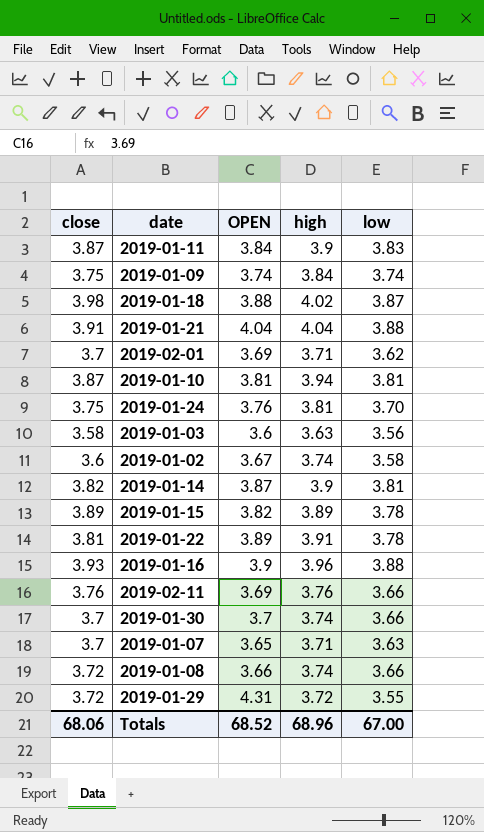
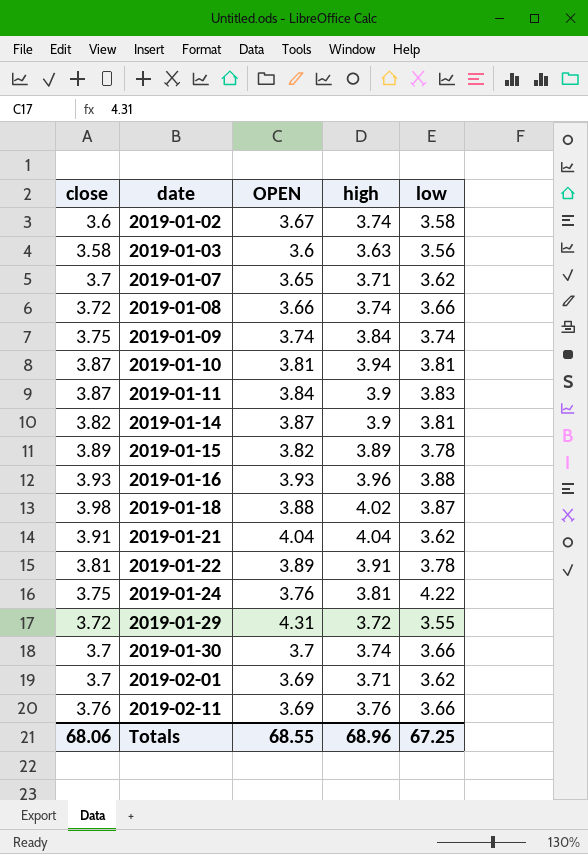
row order: none -> date ascending
2019-01-07 | low: 3.63 -> 3.62
2019-01-16 | OPEN: 3.9 -> 3.93
2019-01-21 | low: 3.88 -> 3.62
2019-01-24 | low: 3.70 -> 4.22
Totals | OPEN: 68.52 -> 68.55
Totals | low: 67.00 -> 67.25

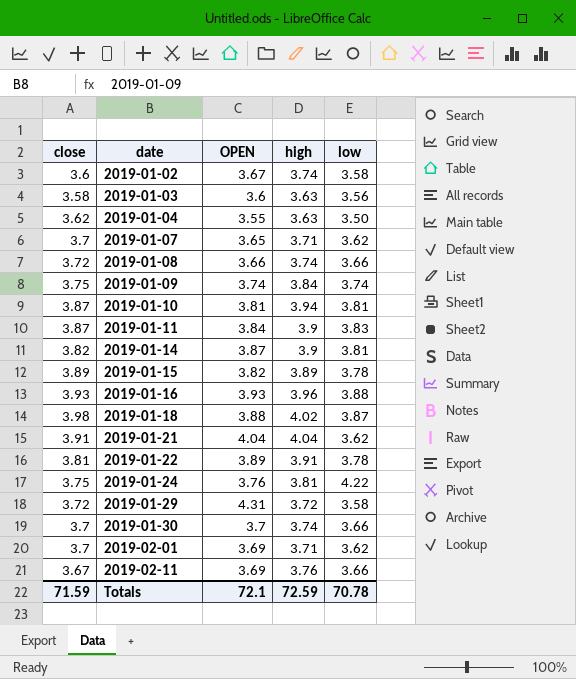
row 2019-01-04: none -> 3.62 | 3.55 | 3.63 | 3.50
2019-01-29 | low: 3.55 -> 3.58
2019-02-11 | close: 3.76 -> 3.67
Totals | close: 68.06 -> 71.59
Totals | OPEN: 68.55 -> 72.1
Totals | high: 68.96 -> 72.59
Totals | low: 67.25 -> 70.78

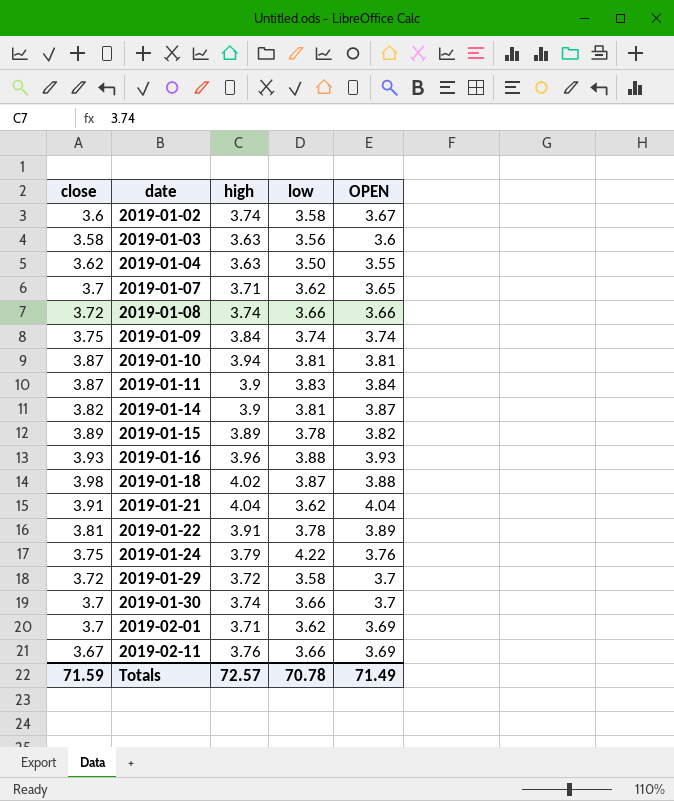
column OPEN | position: 3 -> 5
2019-01-24 | high: 3.81 -> 3.79
2019-01-29 | OPEN: 4.31 -> 3.7
Totals | high: 72.59 -> 72.57
Totals | OPEN: 72.1 -> 71.49

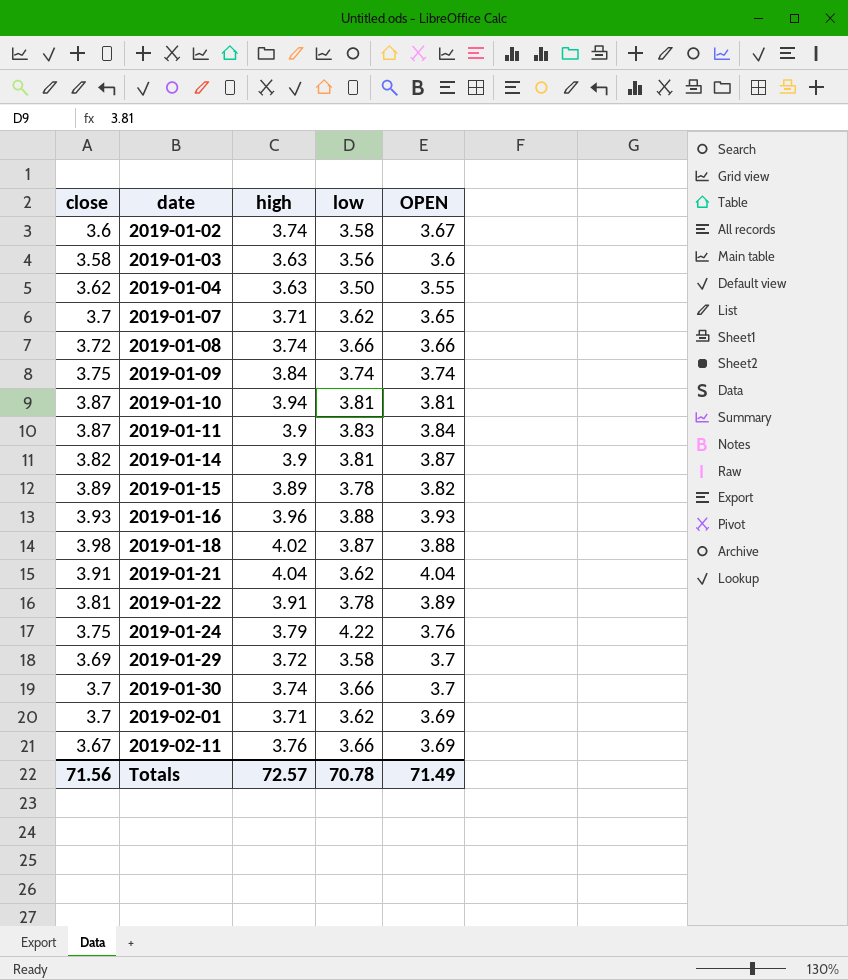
2019-01-29 | close: 3.72 -> 3.69
Totals | close: 71.59 -> 71.56

